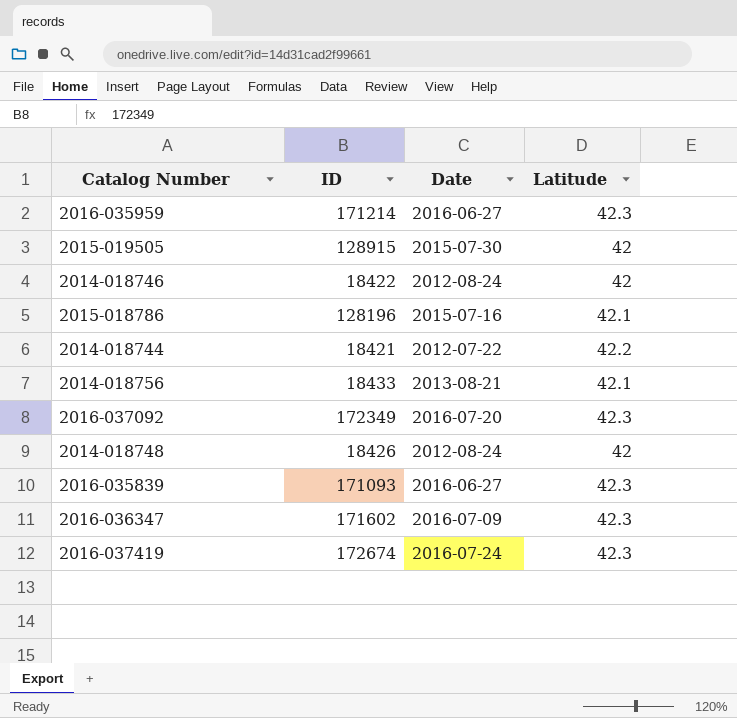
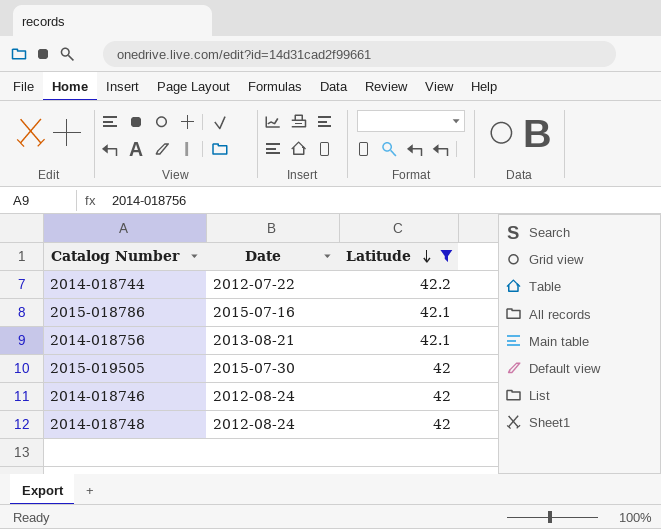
filter: none -> Latitude != 42.3
row order: none -> Latitude descending
column ID | position: 2 -> none

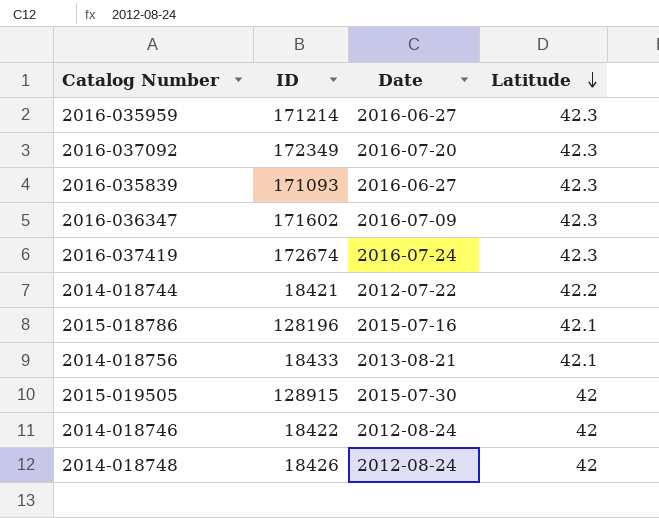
filter: Latitude != 42.3 -> none
column ID | position: none -> 2

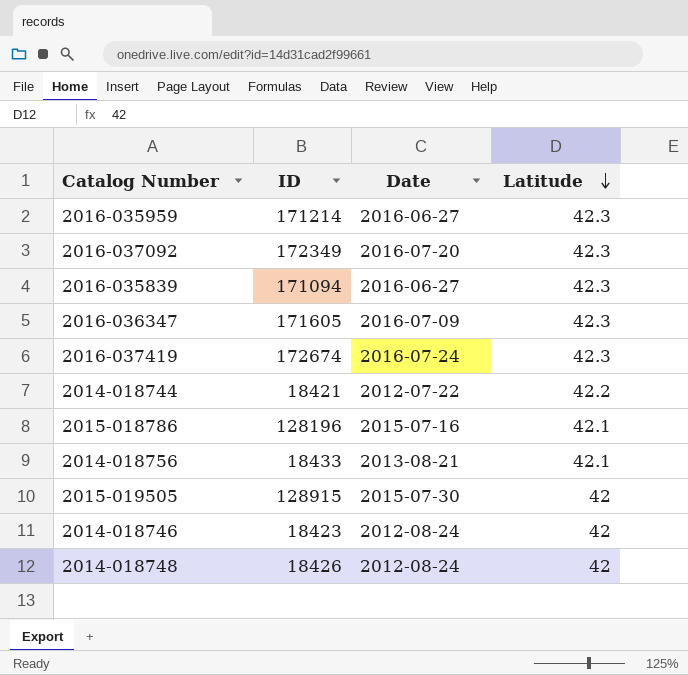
2016-035839 | ID: 171093 -> 171094
2016-036347 | ID: 171602 -> 171605
2014-018746 | ID: 18422 -> 18423

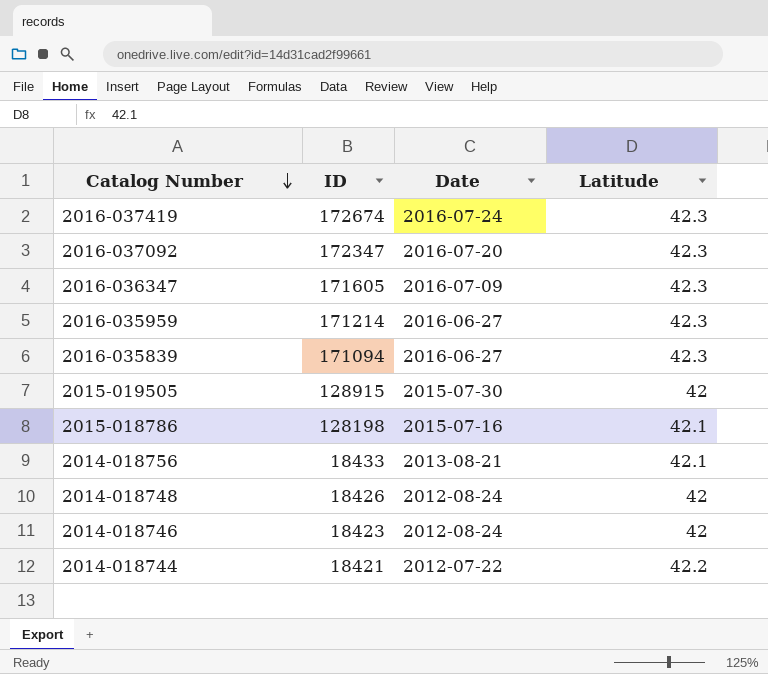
row order: Latitude descending -> Catalog Number descending
2016-037092 | ID: 172349 -> 172347
2015-018786 | ID: 128196 -> 128198

